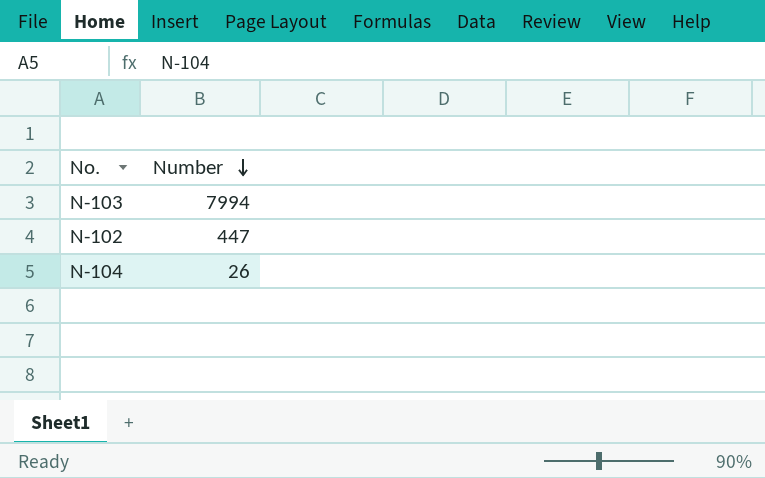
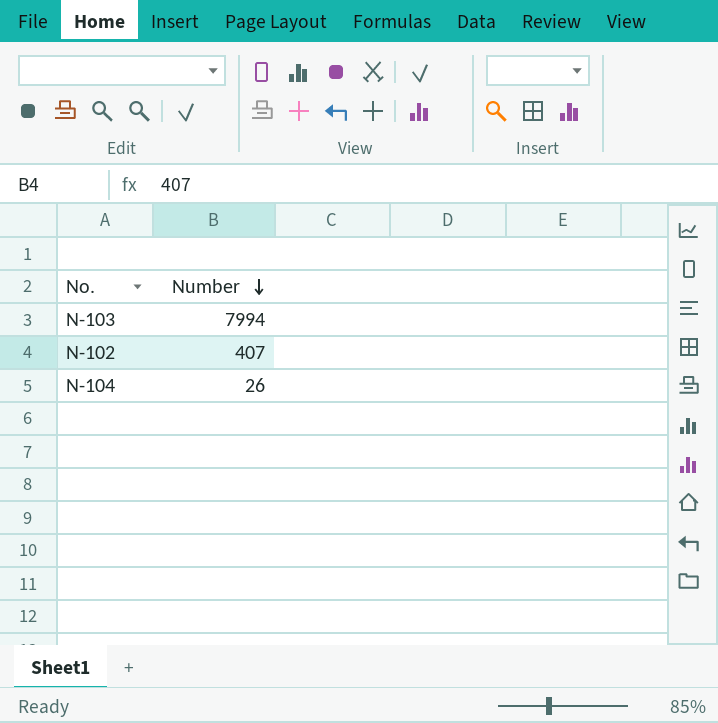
N-102 | Number: 447 -> 407

